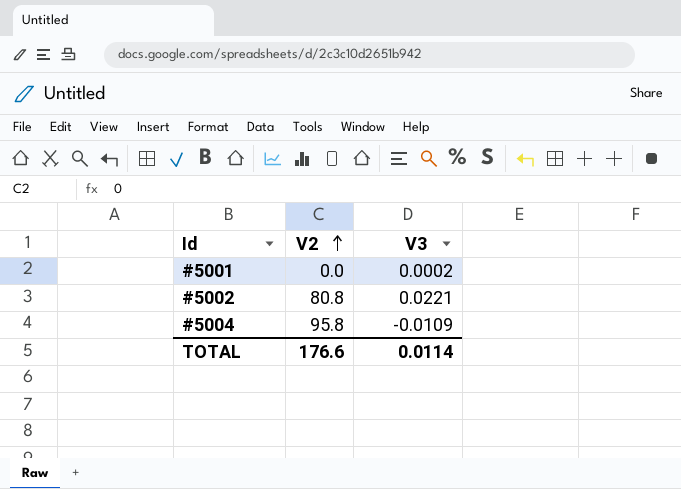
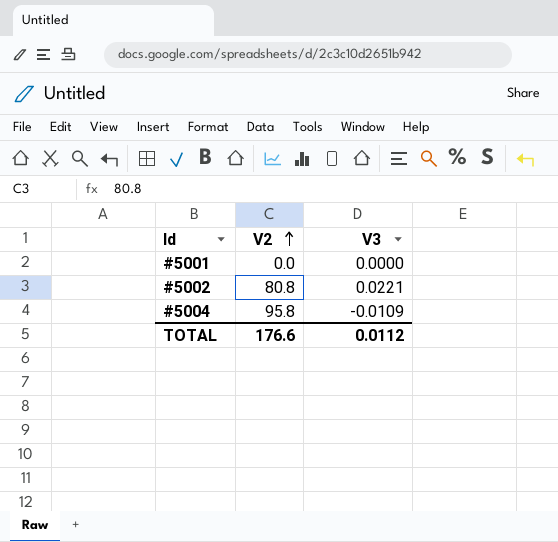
#5001 | V3: 0.0002 -> 0.0000
TOTAL | V3: 0.0114 -> 0.0112

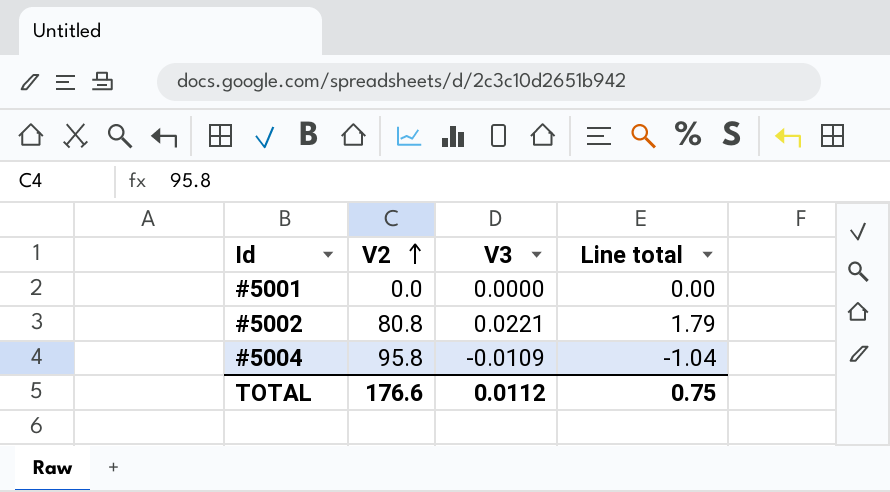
column Line total | formula: none -> [V2] * [V3]

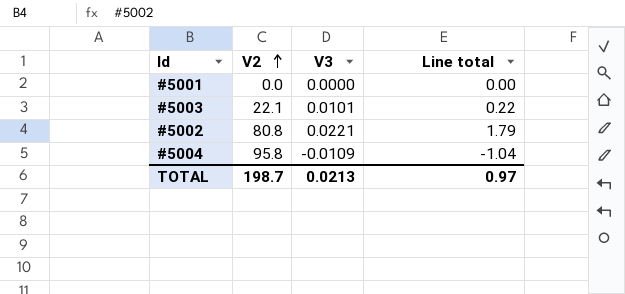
row #5003: none -> 22.1 | 0.0101 | 0.22
TOTAL | V2: 176.6 -> 198.7
TOTAL | V3: 0.0112 -> 0.0213
TOTAL | Line total: 0.75 -> 0.97

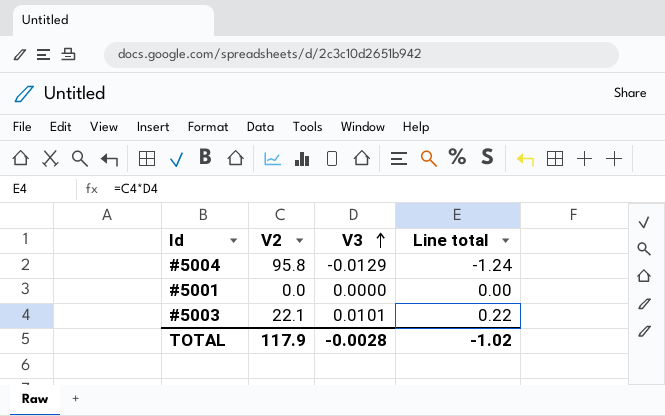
row order: V2 ascending -> V3 ascending
row #5002: 80.8 | 0.0221 | 1.79 -> none
#5004 | V3: -0.0109 -> -0.0129
#5004 | Line total: -1.04 -> -1.24
TOTAL | V2: 198.7 -> 117.9
TOTAL | V3: 0.0213 -> -0.0028
TOTAL | Line total: 0.97 -> -1.02

